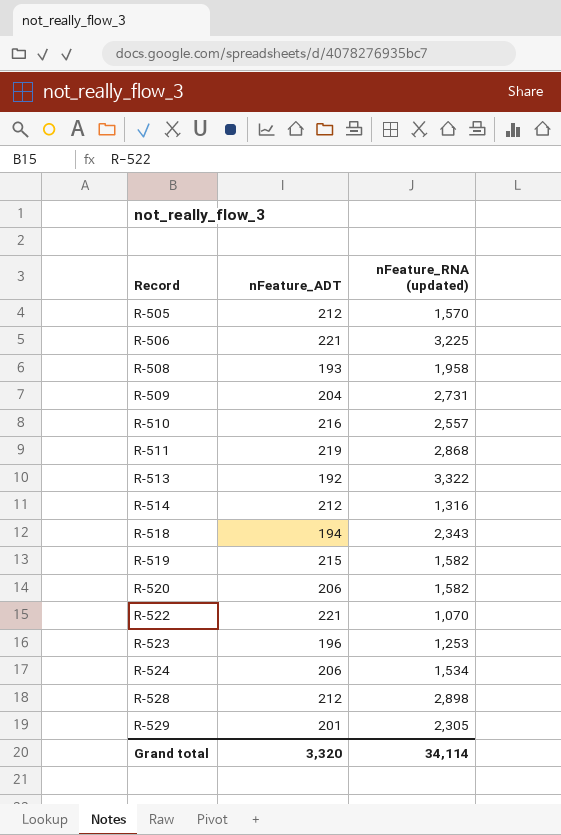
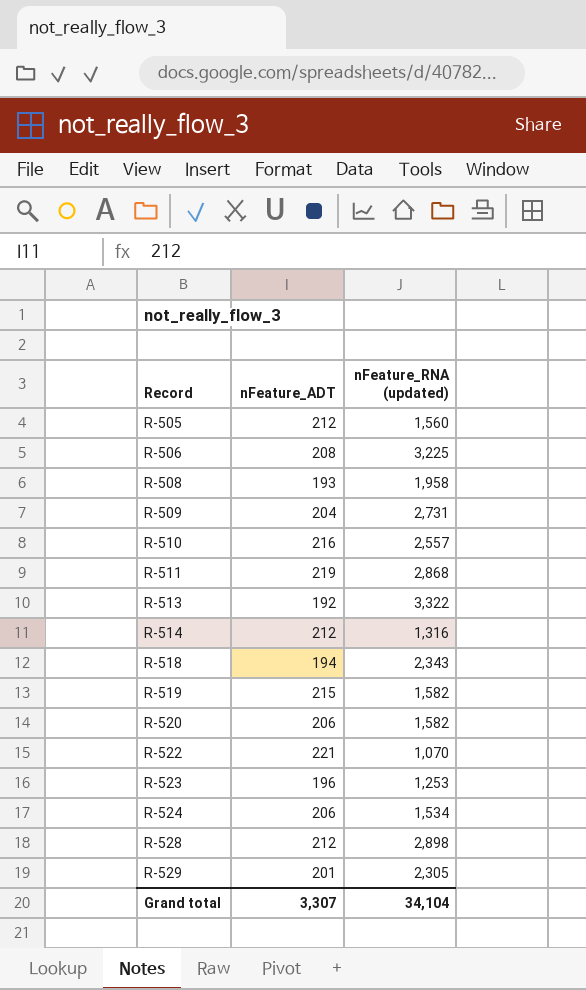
R-505 | nFeature_RNA (updated): 1,570 -> 1,560
R-506 | nFeature_ADT: 221 -> 208
Grand total | nFeature_ADT: 3,320 -> 3,307
Grand total | nFeature_RNA (updated): 34,114 -> 34,104

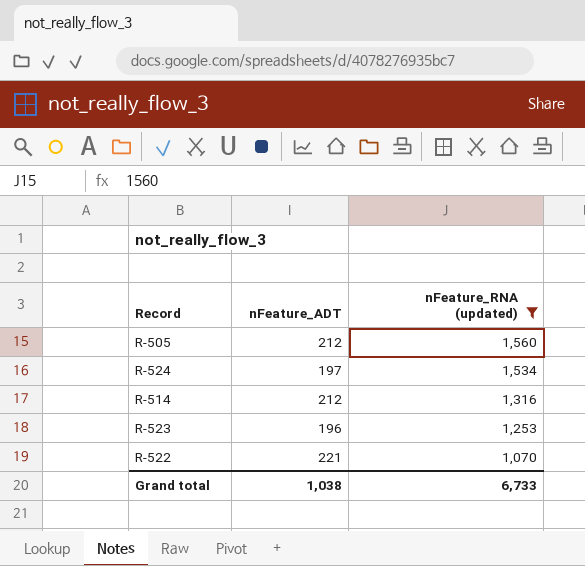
filter: none -> nFeature_RNA (updated) <= 1,560
row order: Record ascending -> nFeature_RNA (updated) descending
R-524 | nFeature_ADT: 206 -> 197
Grand total | nFeature_ADT: 3,307 -> 1,038
Grand total | nFeature_RNA (updated): 34,104 -> 6,733

